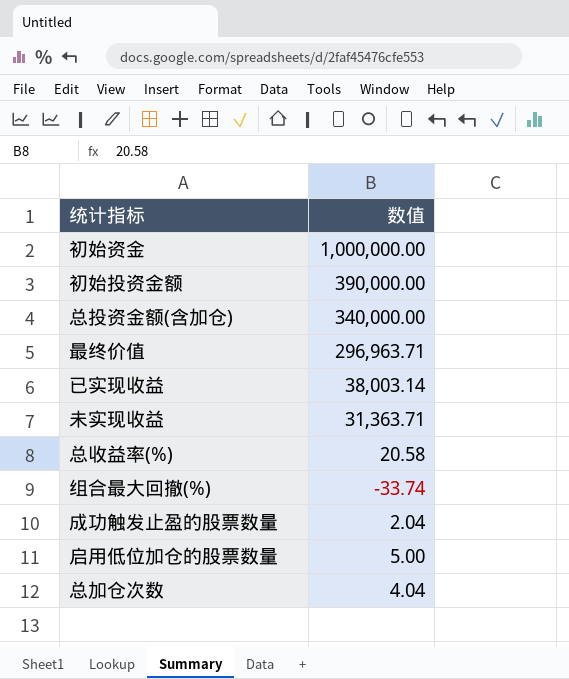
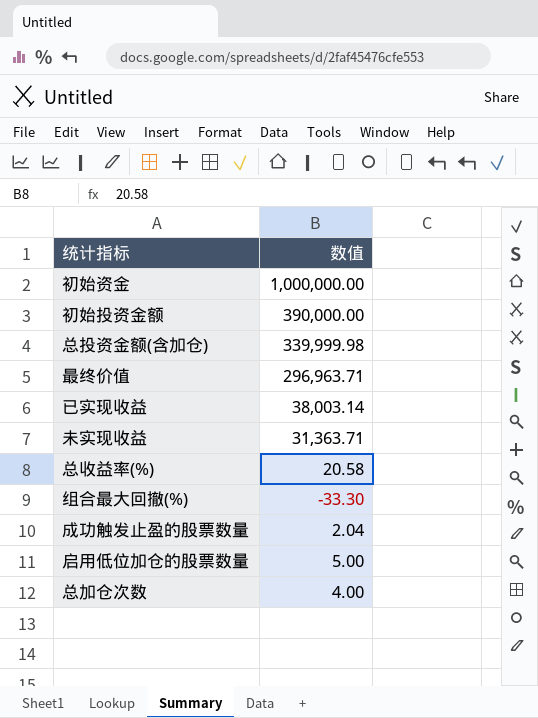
总投资金额(含加仓) | 数值: 340,000.00 -> 339,999.98
组合最大回撤(%) | 数值: -33.74 -> -33.30
总加仓次数 | 数值: 4.04 -> 4.00

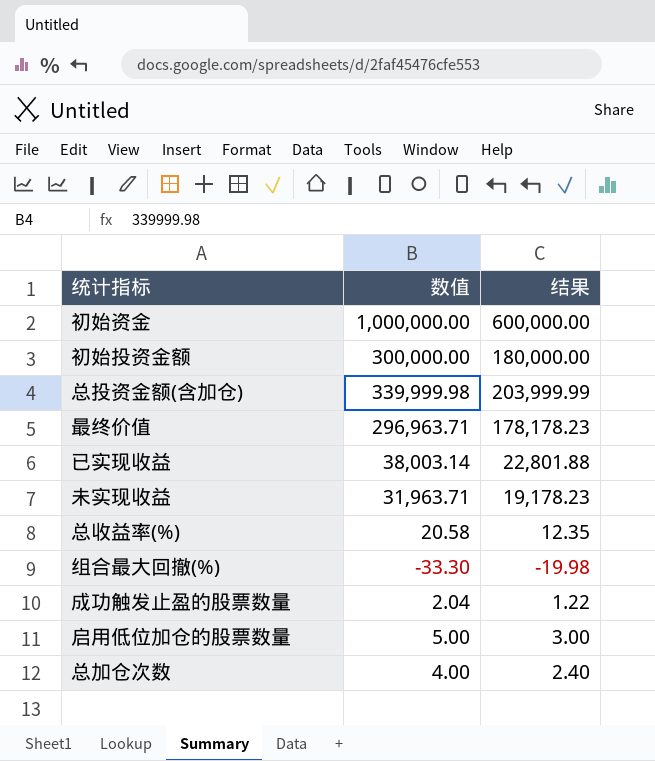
column 结果 | formula: none -> [数值] * 0.6
初始投资金额 | 数值: 390,000.00 -> 300,000.00
未实现收益 | 数值: 31,363.71 -> 31,963.71

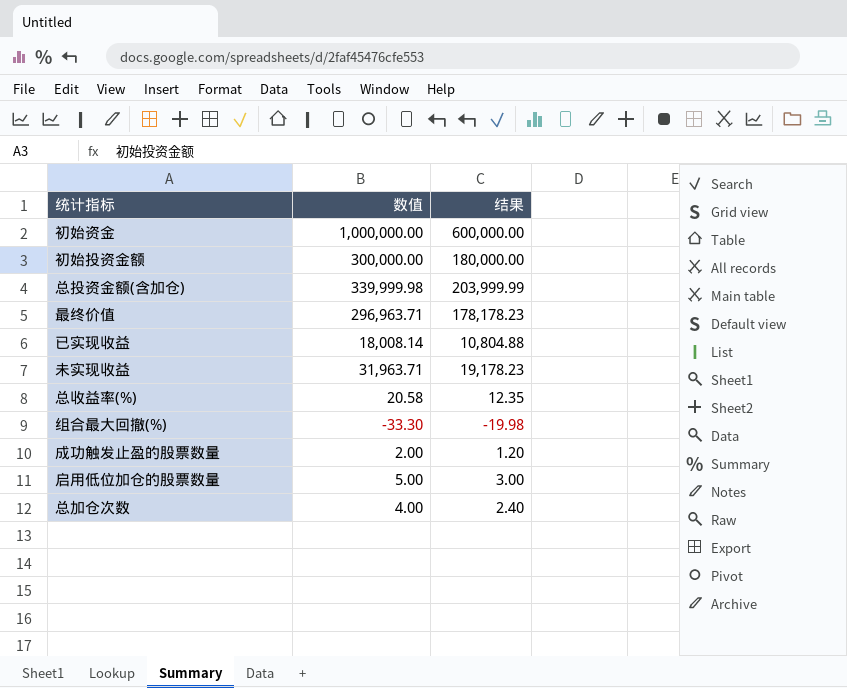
已实现收益 | 数值: 38,003.14 -> 18,008.14
已实现收益 | 结果: 22,801.88 -> 10,804.88
成功触发止盈的股票数量 | 数值: 2.04 -> 2.00
成功触发止盈的股票数量 | 结果: 1.22 -> 1.20

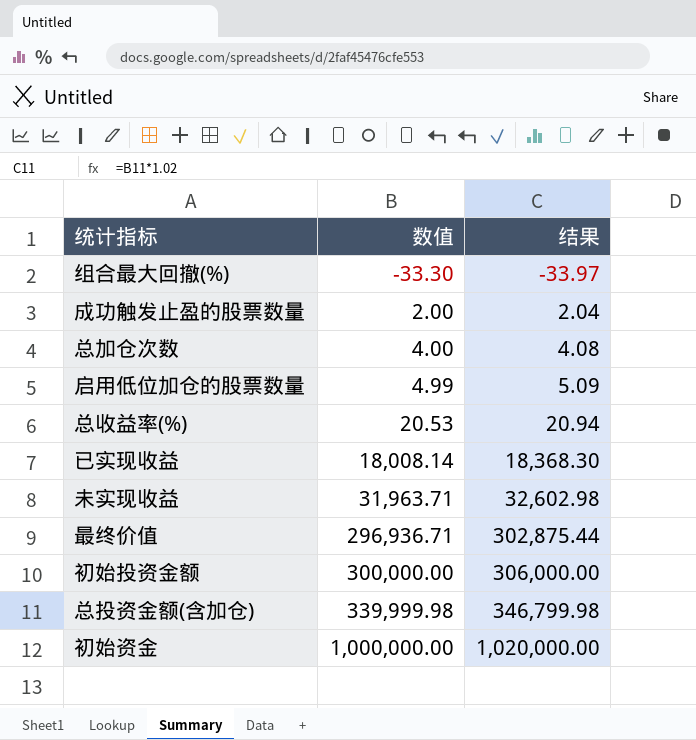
row order: none -> 数值 ascending
column 结果 | formula: [数值] * 0.6 -> [数值] * 1.02
启用低位加仓的股票数量 | 数值: 5.00 -> 4.99
总收益率(%) | 数值: 20.58 -> 20.53
最终价值 | 数值: 296,963.71 -> 296,936.71

